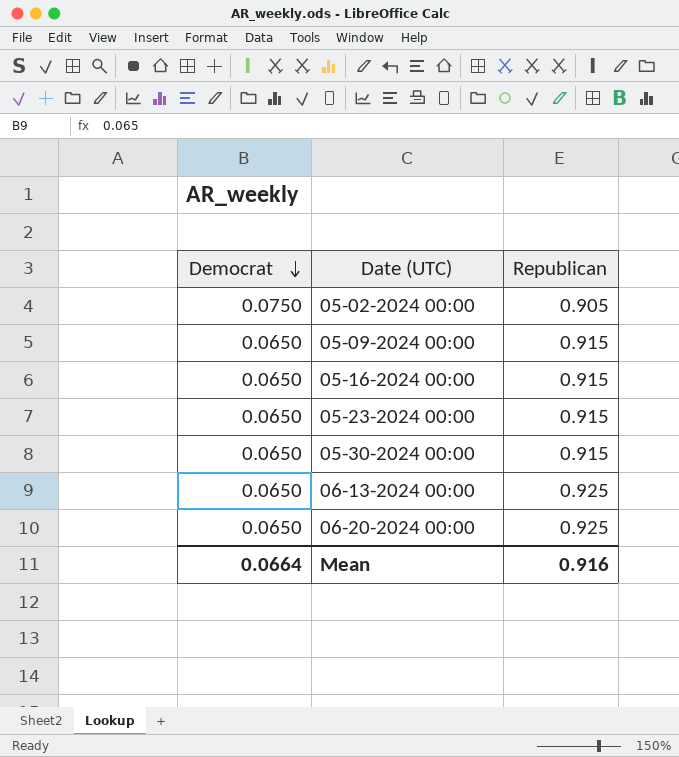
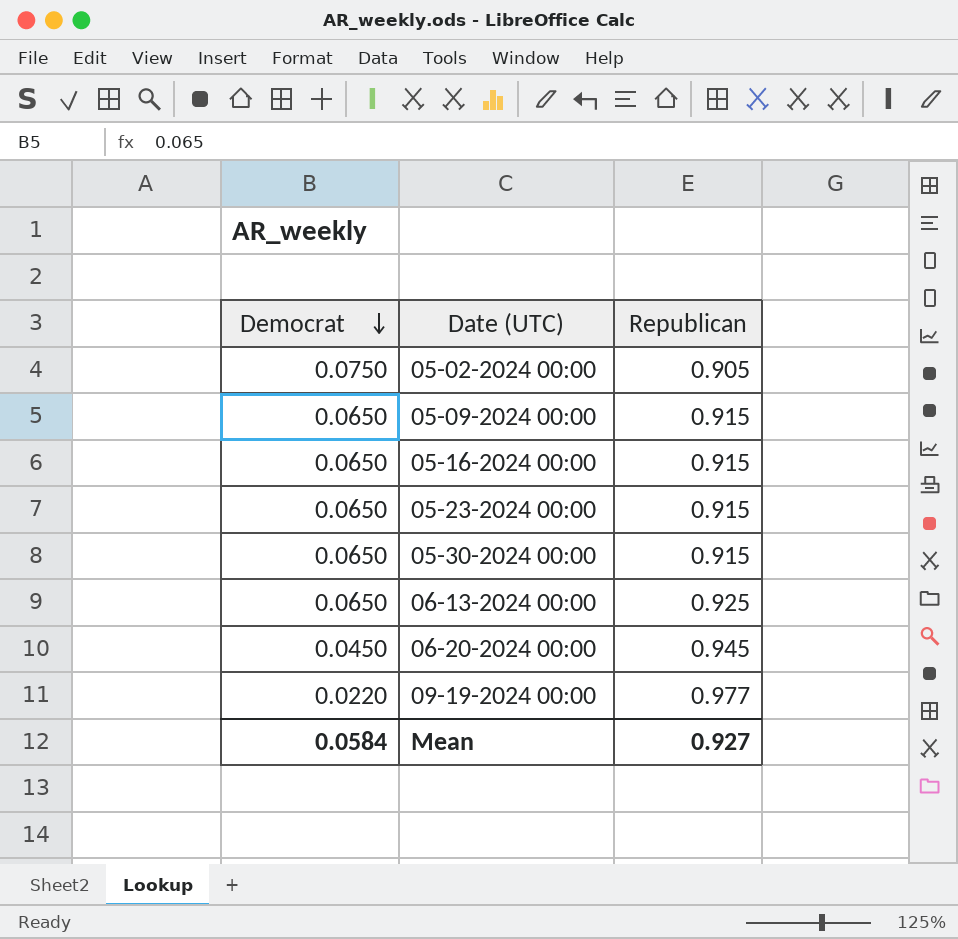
06-20-2024 00:00 | Democrat: 0.0650 -> 0.0450
06-20-2024 00:00 | Republican: 0.925 -> 0.945
row 09-19-2024 00:00: none -> 0.0220 | 0.977
Mean | Democrat: 0.0664 -> 0.0584
Mean | Republican: 0.916 -> 0.927

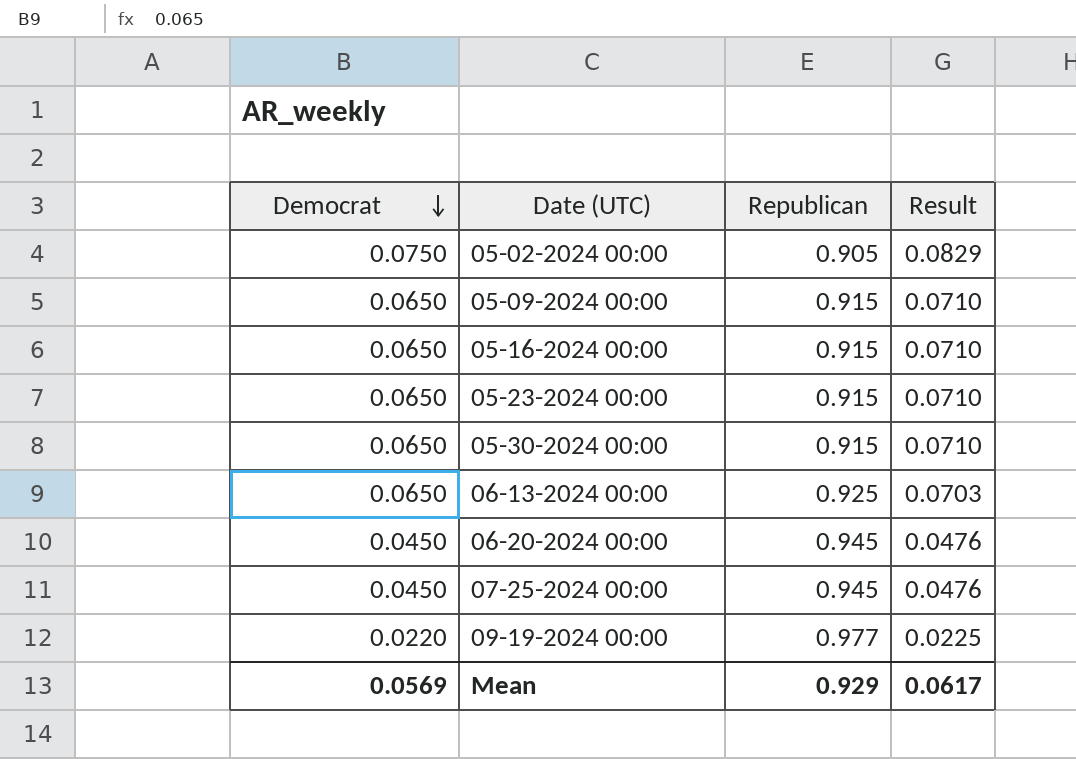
column Result | formula: none -> [Democrat] / [Republican]
row 07-25-2024 00:00: none -> 0.0450 | 0.945 | 0.0476
Mean | Democrat: 0.0584 -> 0.0569
Mean | Republican: 0.927 -> 0.929

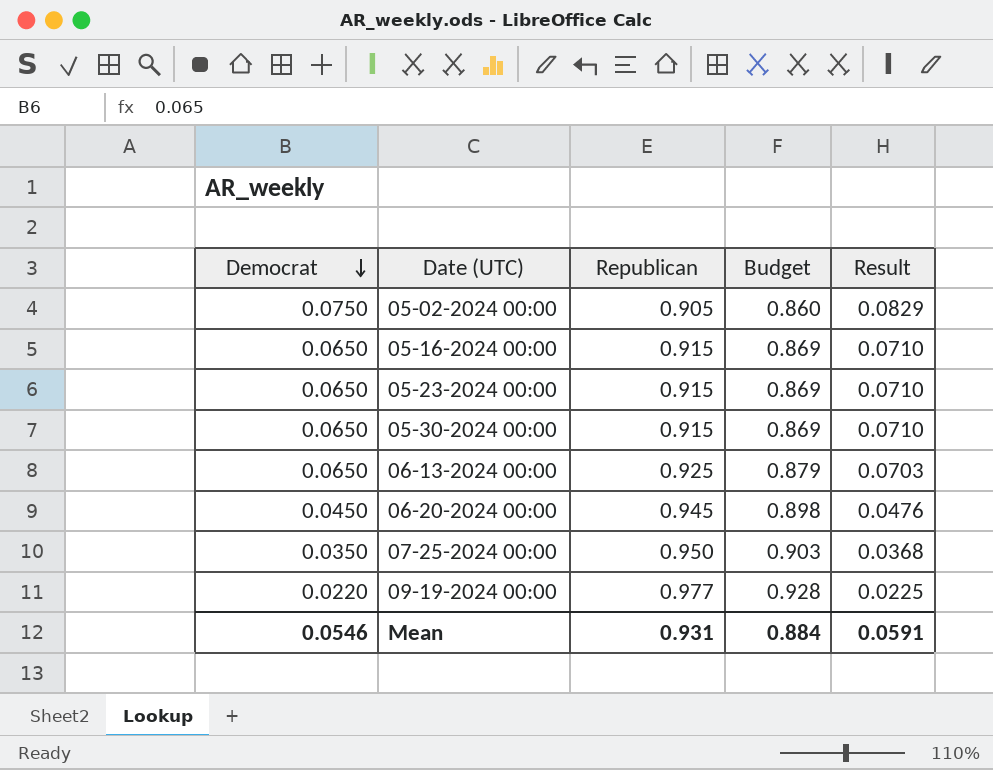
column Budget | formula: none -> [Republican] * 0.95
row 05-09-2024 00:00: 0.0650 | 0.915 | 0.0710 -> none
07-25-2024 00:00 | Democrat: 0.0450 -> 0.0350
07-25-2024 00:00 | Republican: 0.945 -> 0.950
07-25-2024 00:00 | Result: 0.0476 -> 0.0368
Mean | Democrat: 0.0569 -> 0.0546
Mean | Republican: 0.929 -> 0.931
Mean | Result: 0.0617 -> 0.0591

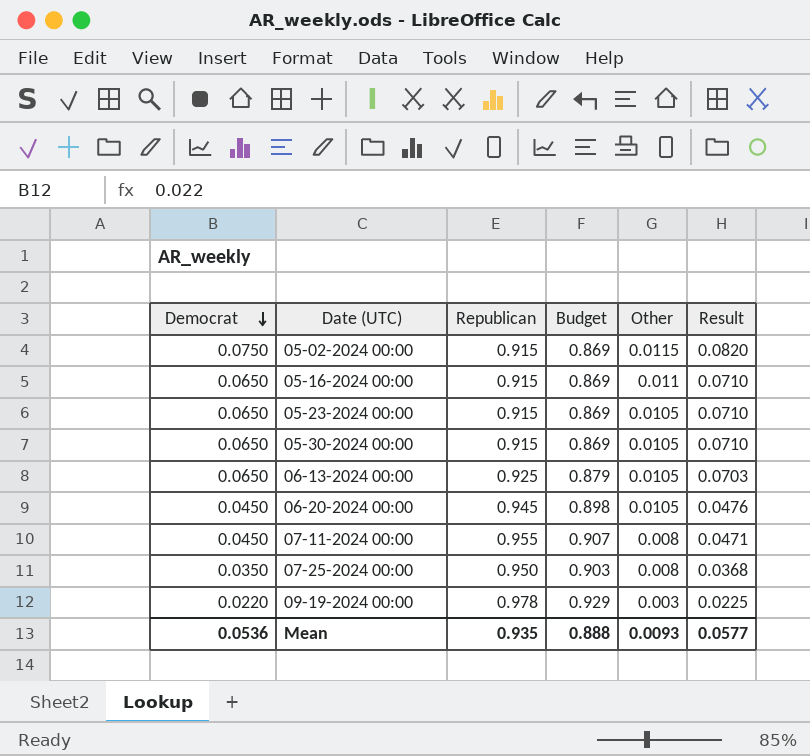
column Other | position: none -> 5
05-02-2024 00:00 | Republican: 0.905 -> 0.915
05-02-2024 00:00 | Budget: 0.860 -> 0.869
05-02-2024 00:00 | Result: 0.0829 -> 0.0820
row 07-11-2024 00:00: none -> 0.0450 | 0.955 | 0.907 | 0.008 | 0.0471
09-19-2024 00:00 | Republican: 0.977 -> 0.978
09-19-2024 00:00 | Budget: 0.928 -> 0.929
Mean | Democrat: 0.0546 -> 0.0536
Mean | Republican: 0.931 -> 0.935
Mean | Budget: 0.884 -> 0.888
Mean | Result: 0.0591 -> 0.0577

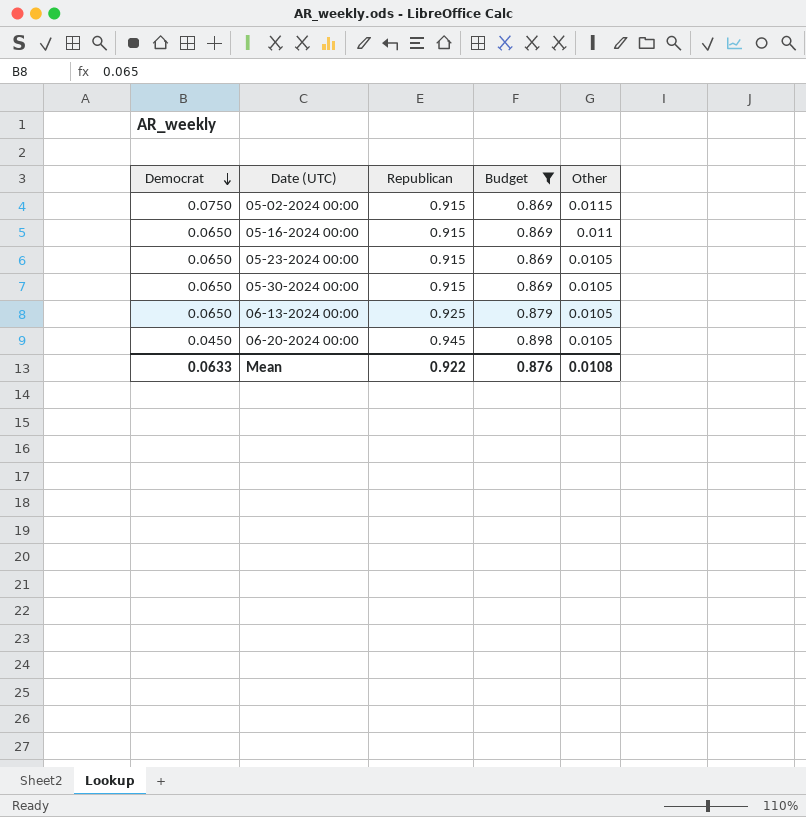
filter: none -> Budget <= 0.898
column Result | formula: [Democrat] / [Republican] -> none
Mean | Democrat: 0.0536 -> 0.0633
Mean | Republican: 0.935 -> 0.922
Mean | Budget: 0.888 -> 0.876
Mean | Other: 0.0093 -> 0.0108

